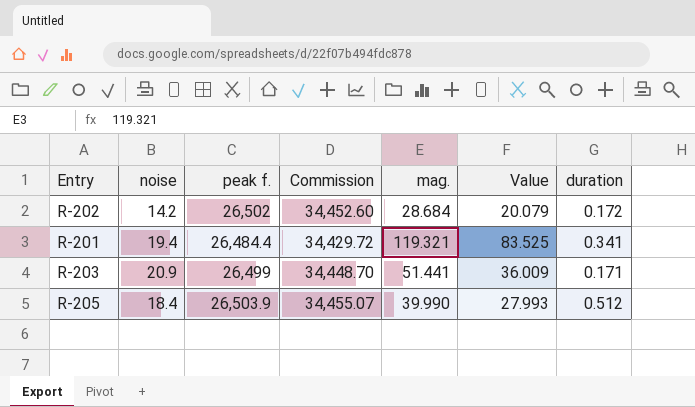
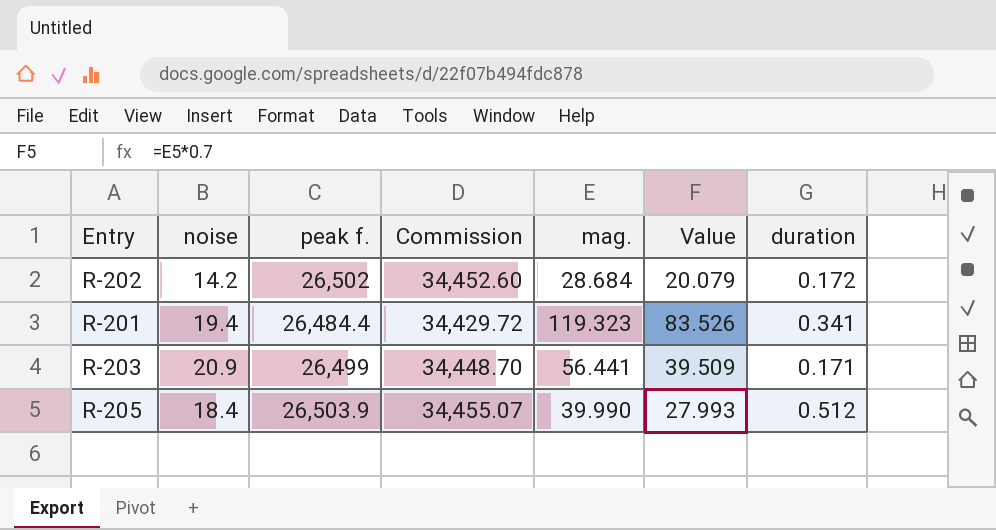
R-201 | mag.: 119.321 -> 119.323
R-201 | Value: 83.525 -> 83.526
R-203 | mag.: 51.441 -> 56.441
R-203 | Value: 36.009 -> 39.509

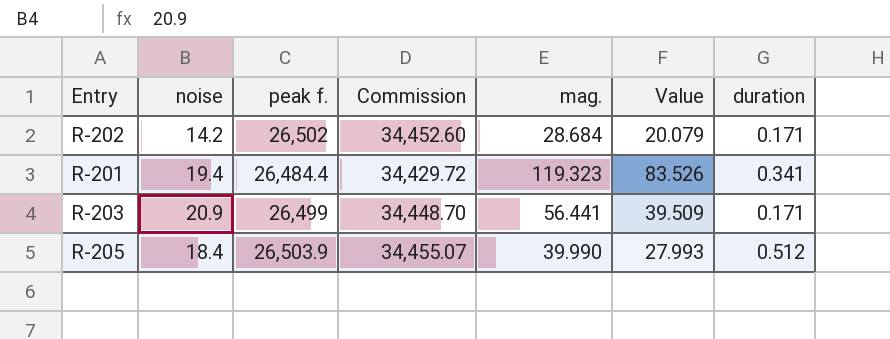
R-202 | duration: 0.172 -> 0.171

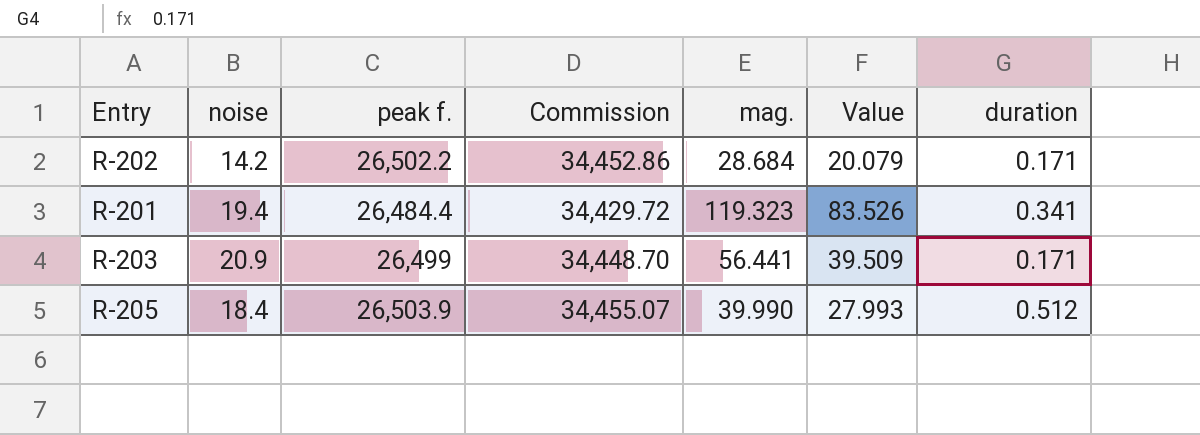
R-202 | peak f.: 26,502 -> 26,502.2
R-202 | Commission: 34,452.60 -> 34,452.86

